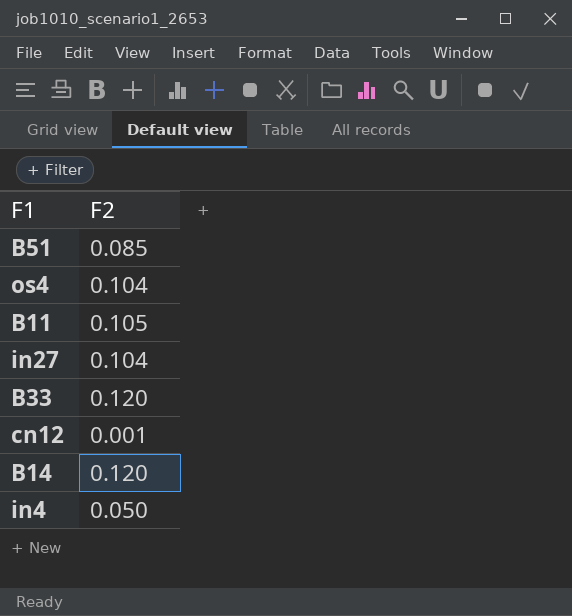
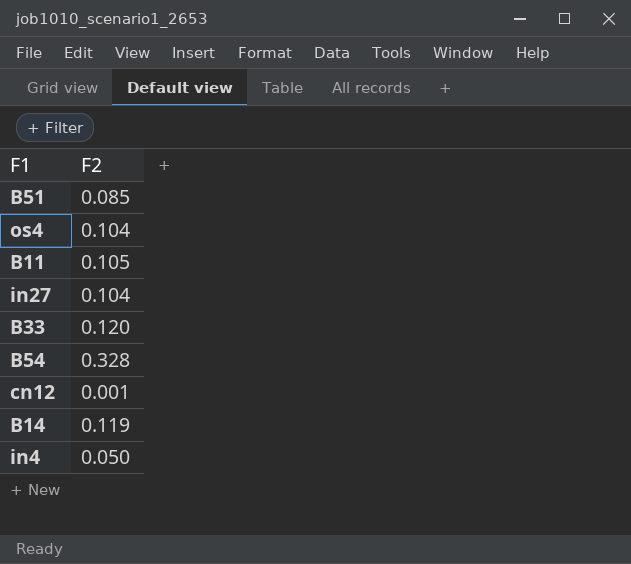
row B54: none -> 0.328
B14 | F2: 0.120 -> 0.119

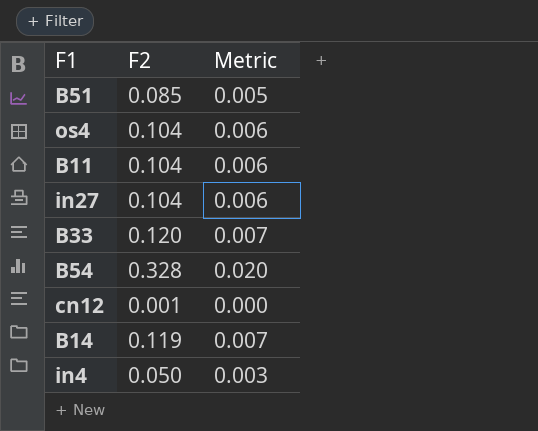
column Metric | formula: none -> [F2] * 0.06
B11 | F2: 0.105 -> 0.104

